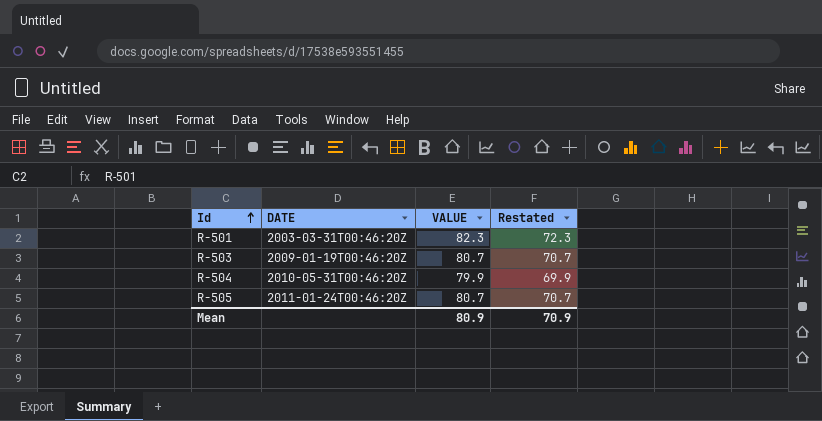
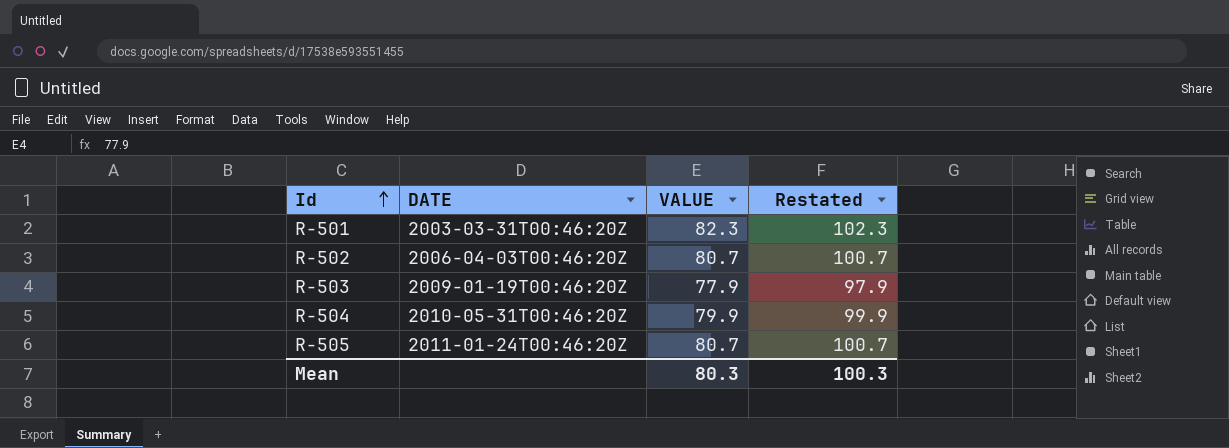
column Restated | formula: [VALUE] - 10 -> [VALUE] + 20
row R-502: none -> 2006-04-03T00:46:20Z | 80.7 | 100.7
R-503 | VALUE: 80.7 -> 77.9
Mean | VALUE: 80.9 -> 80.3
Mean | Restated: 70.9 -> 100.3

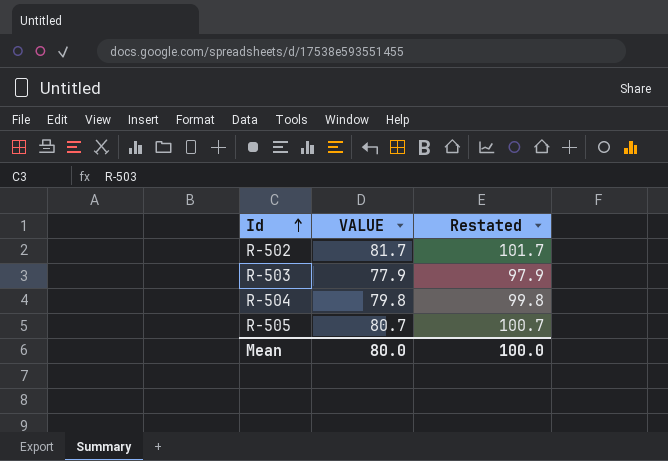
column DATE | position: 2 -> none
row R-501: 2003-03-31T00:46:20Z | 82.3 | 102.3 -> none
R-502 | VALUE: 80.7 -> 81.7
R-502 | Restated: 100.7 -> 101.7
R-504 | VALUE: 79.9 -> 79.8
R-504 | Restated: 99.9 -> 99.8
Mean | VALUE: 80.3 -> 80.0
Mean | Restated: 100.3 -> 100.0

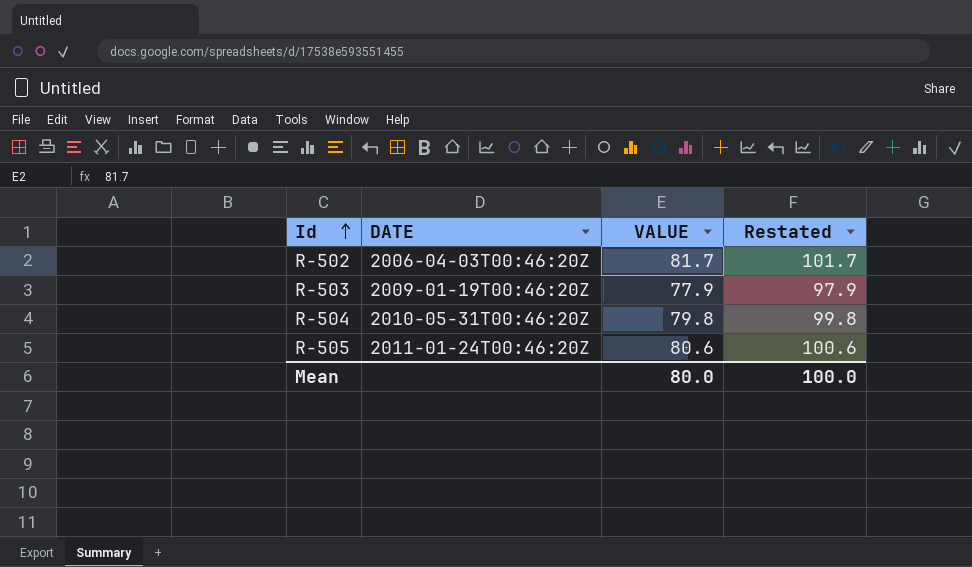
column DATE | position: none -> 2
R-505 | VALUE: 80.7 -> 80.6
R-505 | Restated: 100.7 -> 100.6

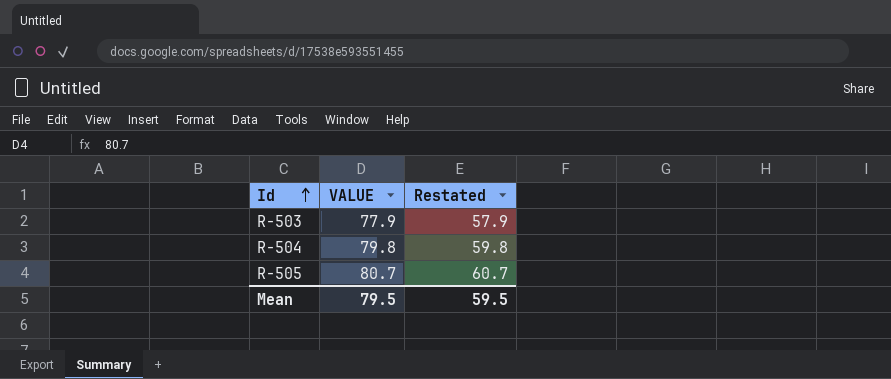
column DATE | position: 2 -> none
column Restated | formula: [VALUE] + 20 -> [VALUE] - 20
row R-502: 2006-04-03T00:46:20Z | 81.7 | 101.7 -> none
R-505 | VALUE: 80.6 -> 80.7
Mean | VALUE: 80.0 -> 79.5
Mean | Restated: 100.0 -> 59.5

